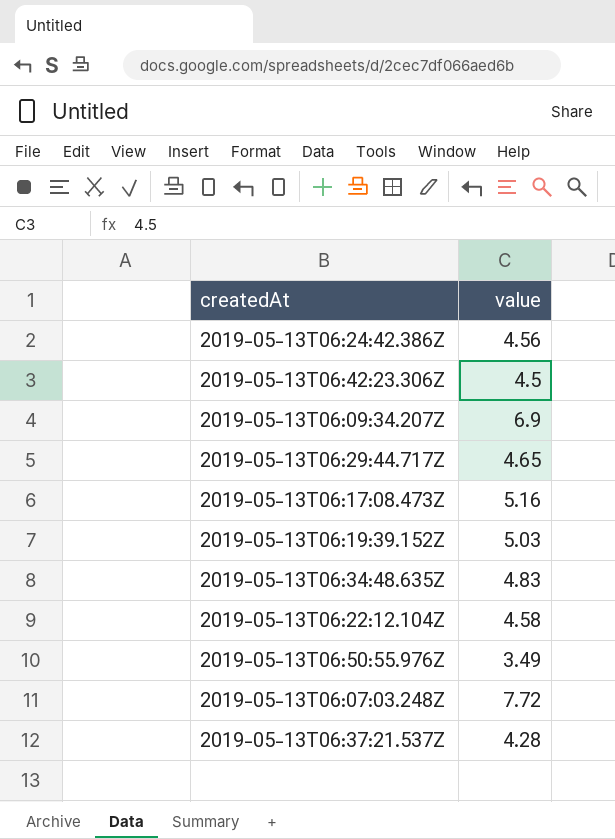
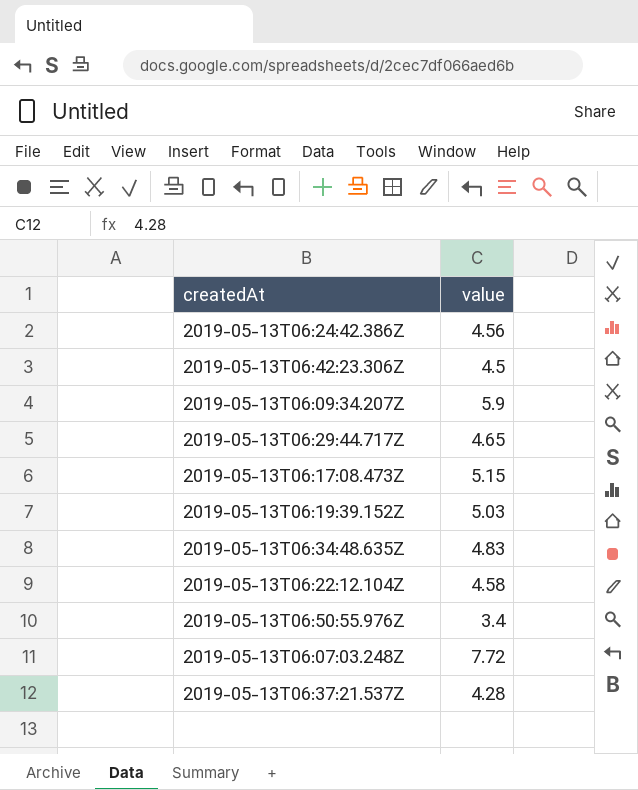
2019-05-13T06:09:34.207Z | value: 6.9 -> 5.9
2019-05-13T06:17:08.473Z | value: 5.16 -> 5.15
2019-05-13T06:50:55.976Z | value: 3.49 -> 3.4

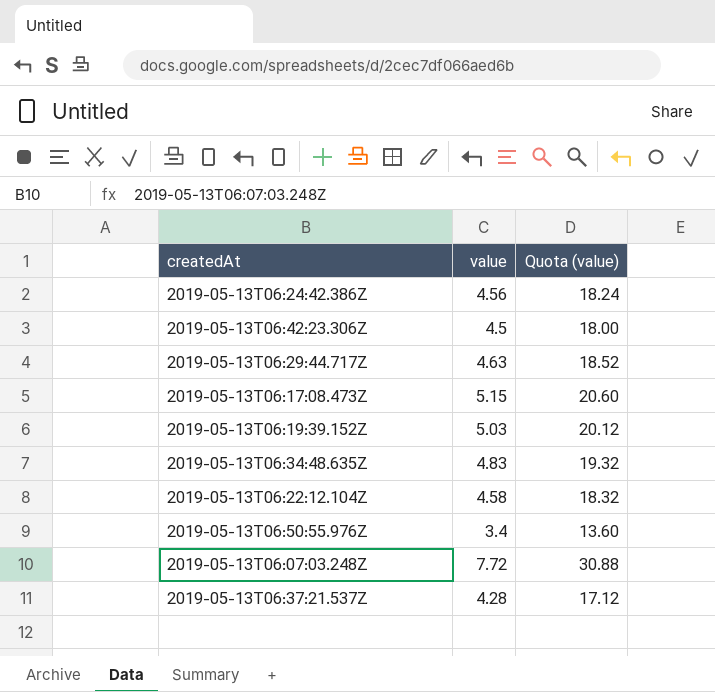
column Quota (value) | formula: none -> [value] * 4
row 2019-05-13T06:09:34.207Z: 5.9 -> none
2019-05-13T06:29:44.717Z | value: 4.65 -> 4.63

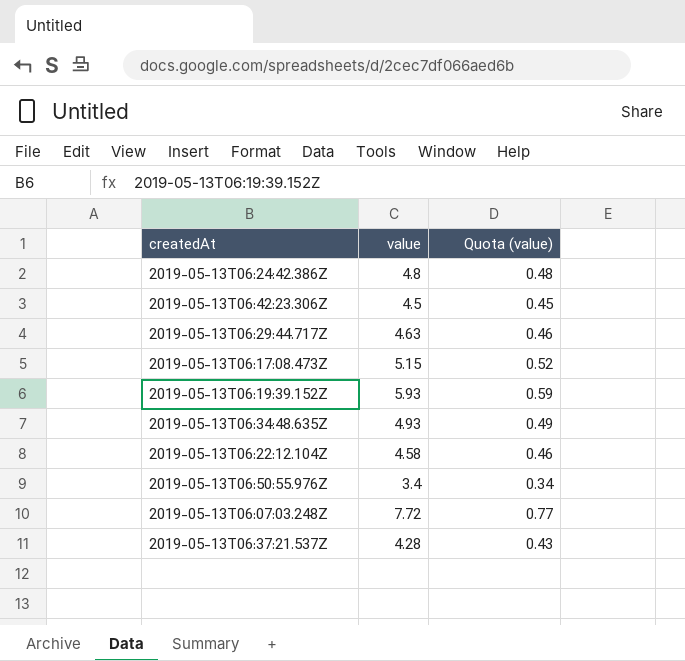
column Quota (value) | formula: [value] * 4 -> [value] * 0.1
2019-05-13T06:24:42.386Z | value: 4.56 -> 4.8
2019-05-13T06:19:39.152Z | value: 5.03 -> 5.93
2019-05-13T06:34:48.635Z | value: 4.83 -> 4.93

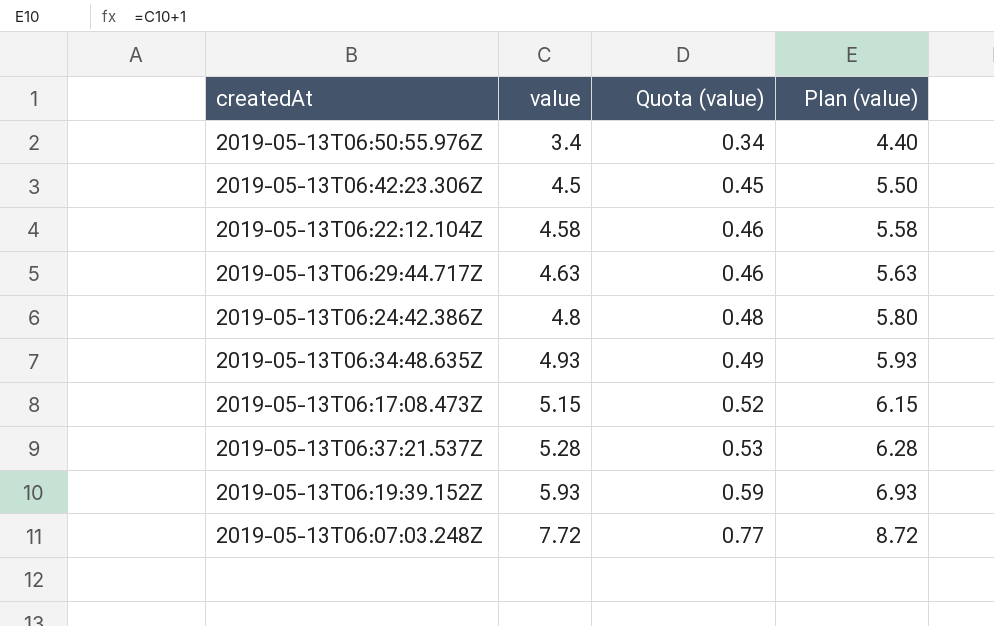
row order: none -> value ascending
column Plan (value) | formula: none -> [value] + 1
2019-05-13T06:37:21.537Z | value: 4.28 -> 5.28
2019-05-13T06:37:21.537Z | Quota (value): 0.43 -> 0.53

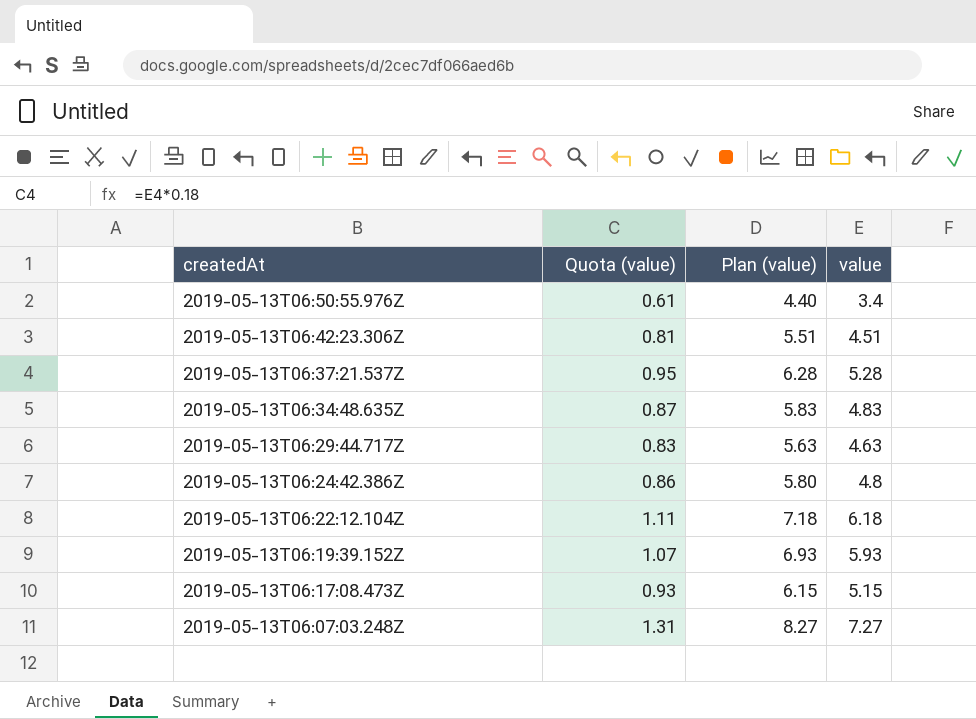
row order: value ascending -> createdAt descending
column Quota (value) | formula: [value] * 0.1 -> [value] * 0.18
column value | position: 2 -> 4
2019-05-13T06:42:23.306Z | Plan (value): 5.50 -> 5.51
2019-05-13T06:42:23.306Z | value: 4.5 -> 4.51
2019-05-13T06:34:48.635Z | Plan (value): 5.93 -> 5.83
2019-05-13T06:34:48.635Z | value: 4.93 -> 4.83
2019-05-13T06:22:12.104Z | Plan (value): 5.58 -> 7.18
2019-05-13T06:22:12.104Z | value: 4.58 -> 6.18
2019-05-13T06:07:03.248Z | Plan (value): 8.72 -> 8.27
2019-05-13T06:07:03.248Z | value: 7.72 -> 7.27

